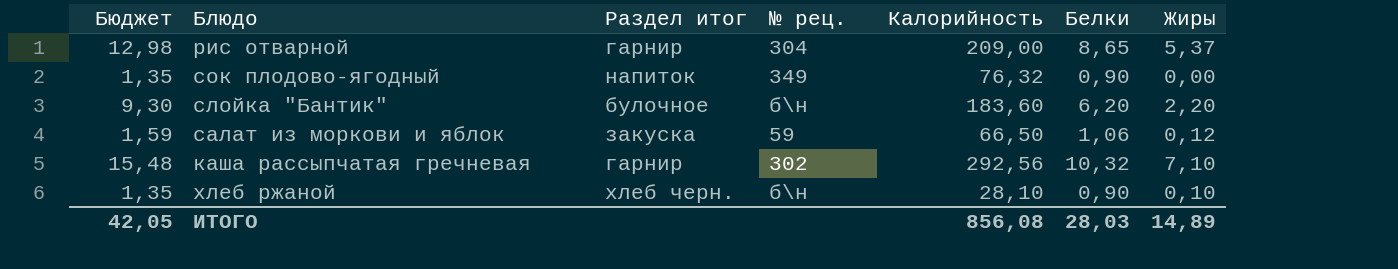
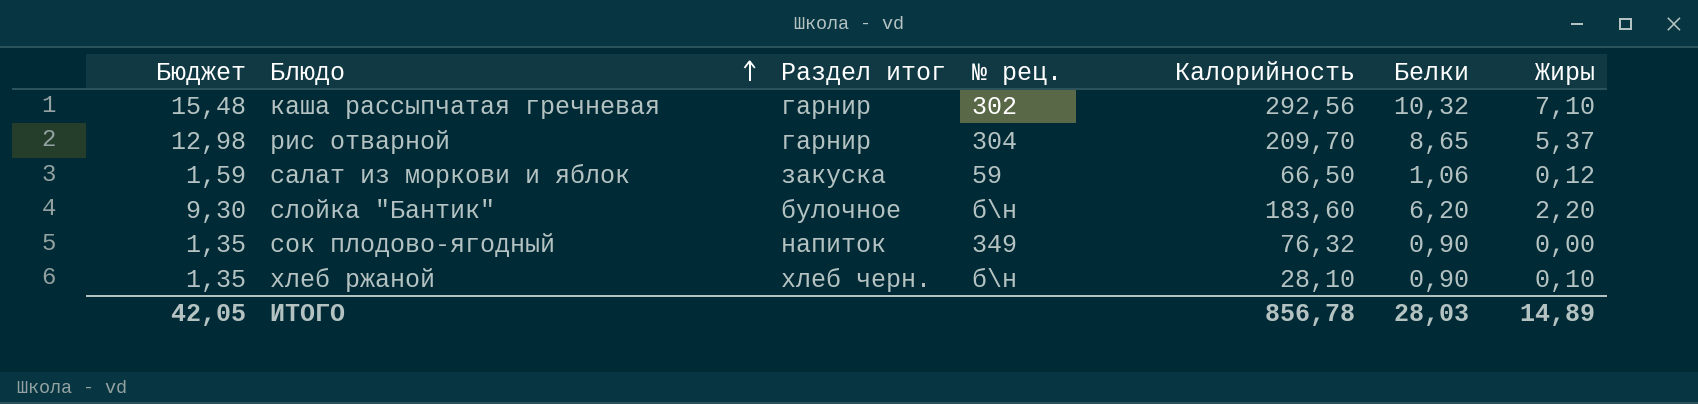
row order: none -> Блюдо ascending
рис отварной | Калорийность: 209,00 -> 209,70
ИТОГО | Калорийность: 856,08 -> 856,78

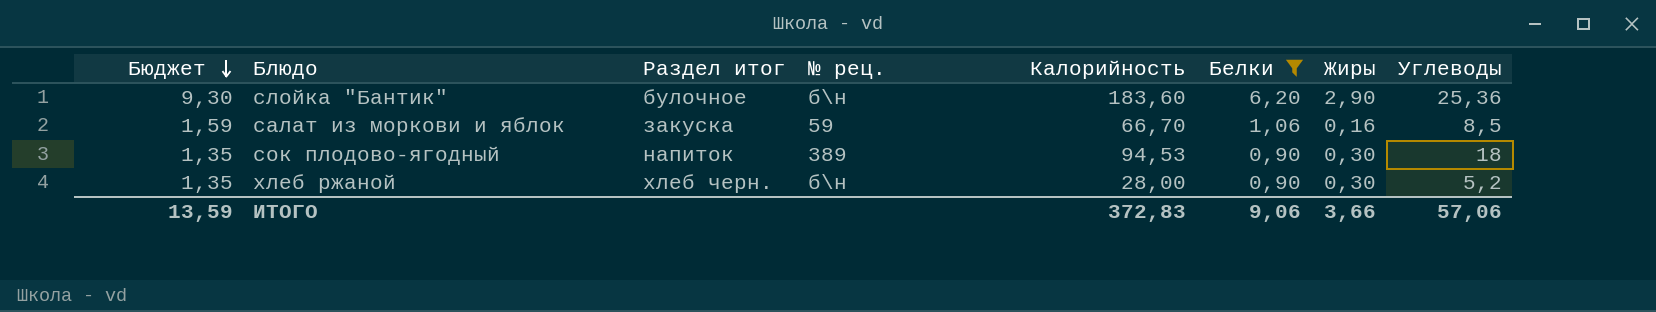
filter: none -> Белки <= 6,20
row order: Блюдо ascending -> Бюджет descending
column Углеводы | position: none -> 8
слойка "Бантик" | Жиры: 2,20 -> 2,90
салат из моркови и яблок | Калорийность: 66,50 -> 66,70
салат из моркови и яблок | Жиры: 0,12 -> 0,16
сок плодово-ягодный | № рец.: 349 -> 389
сок плодово-ягодный | Калорийность: 76,32 -> 94,53
сок плодово-ягодный | Жиры: 0,00 -> 0,30
хлеб ржаной | Калорийность: 28,10 -> 28,00
хлеб ржаной | Жиры: 0,10 -> 0,30
ИТОГО | Бюджет: 42,05 -> 13,59
ИТОГО | Калорийность: 856,78 -> 372,83
ИТОГО | Белки: 28,03 -> 9,06
ИТОГО | Жиры: 14,89 -> 3,66

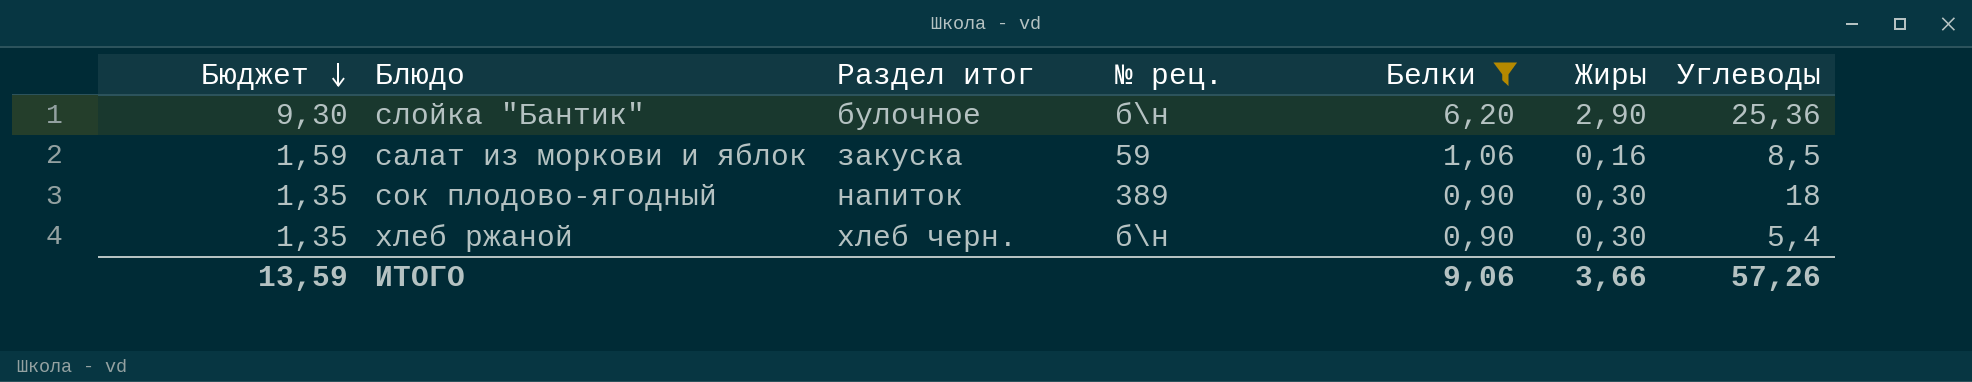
column Калорийность | position: 5 -> none
хлеб ржаной | Углеводы: 5,2 -> 5,4
ИТОГО | Углеводы: 57,06 -> 57,26

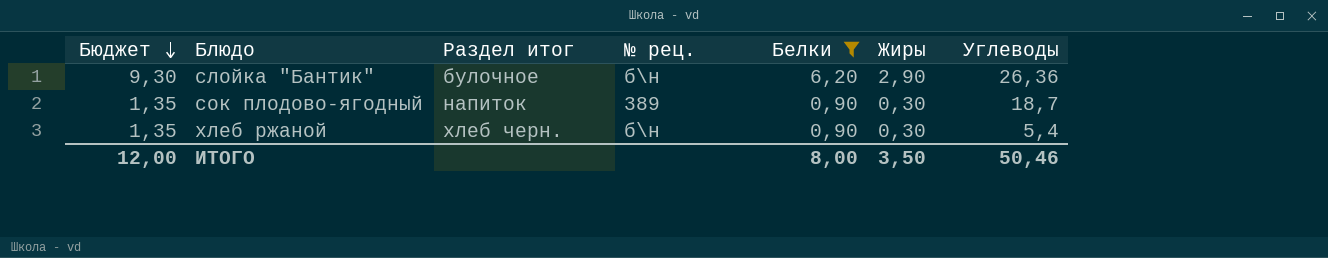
row салат из моркови и яблок: 1,59 | закуска | 59 | 1,06 | 0,16 | 8,5 -> none
слойка "Бантик" | Углеводы: 25,36 -> 26,36
сок плодово-ягодный | Углеводы: 18 -> 18,7
ИТОГО | Бюджет: 13,59 -> 12,00
ИТОГО | Белки: 9,06 -> 8,00
ИТОГО | Жиры: 3,66 -> 3,50
ИТОГО | Углеводы: 57,26 -> 50,46

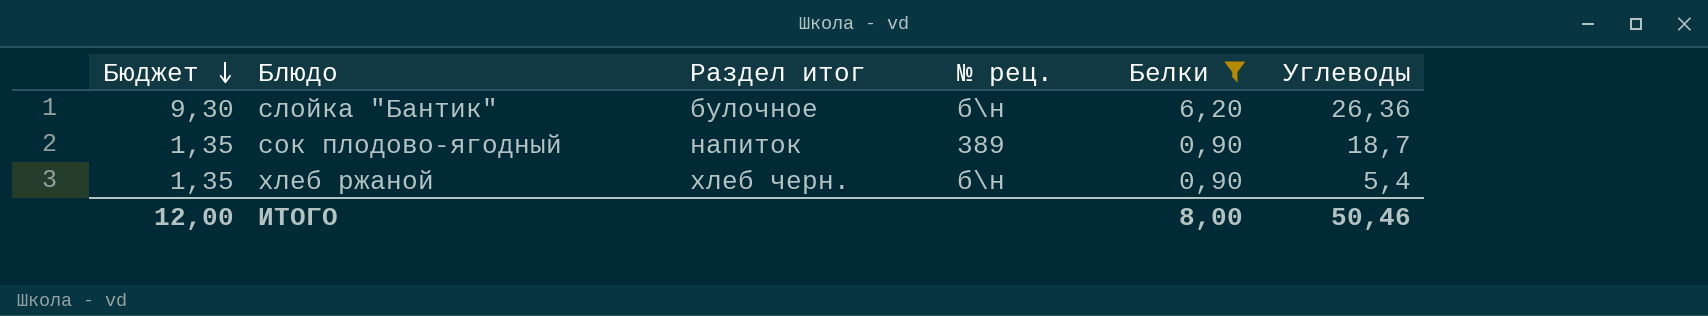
column Жиры | position: 6 -> none

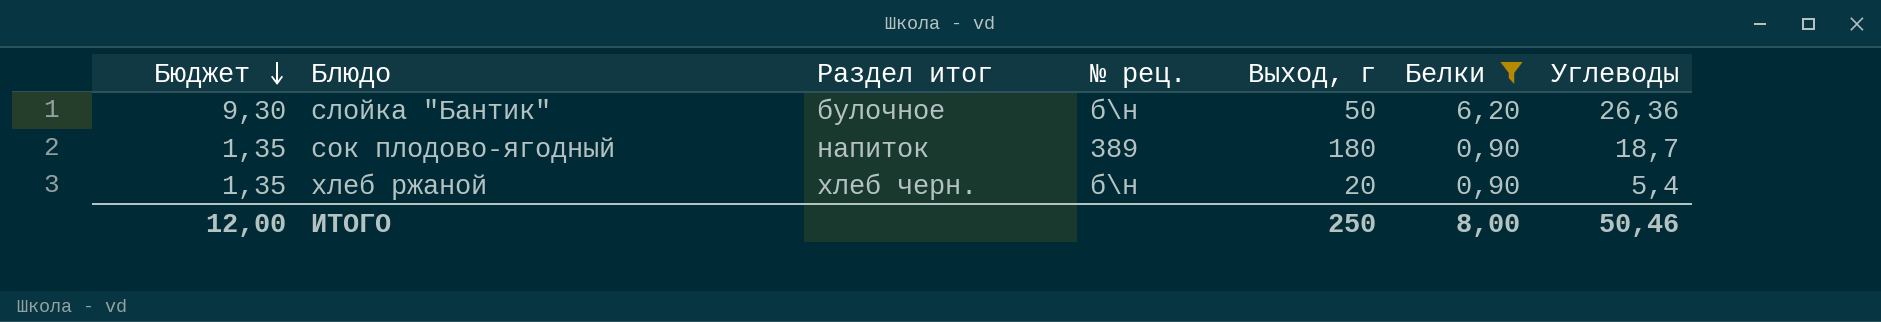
column Выход, г | position: none -> 5

